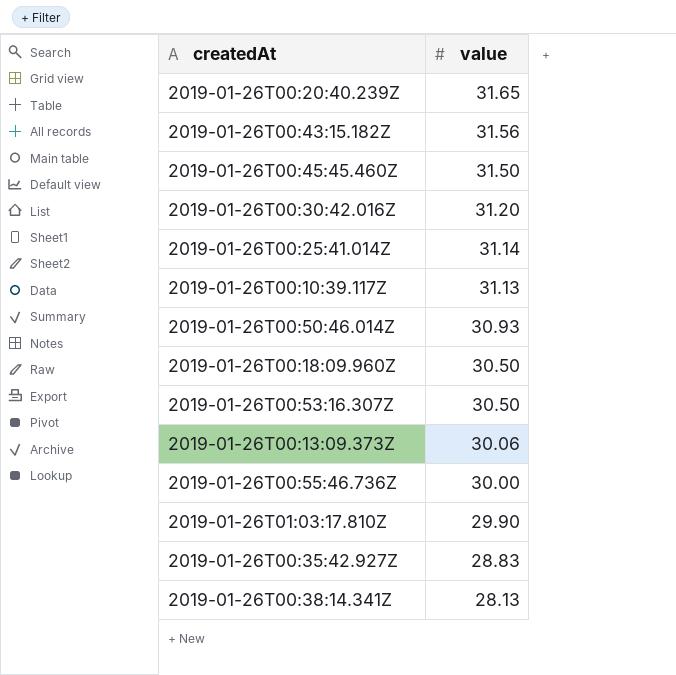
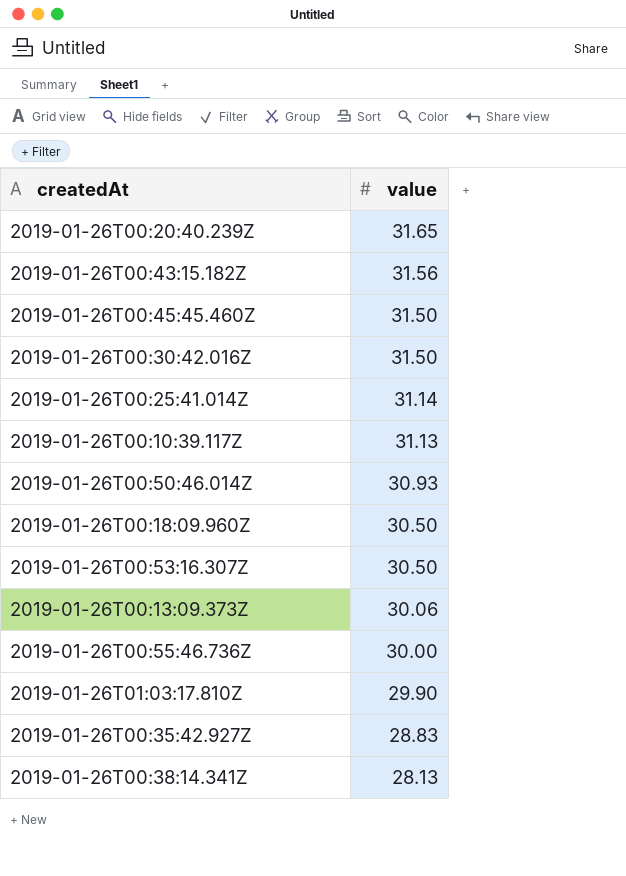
2019-01-26T00:30:42.016Z | value: 31.20 -> 31.50

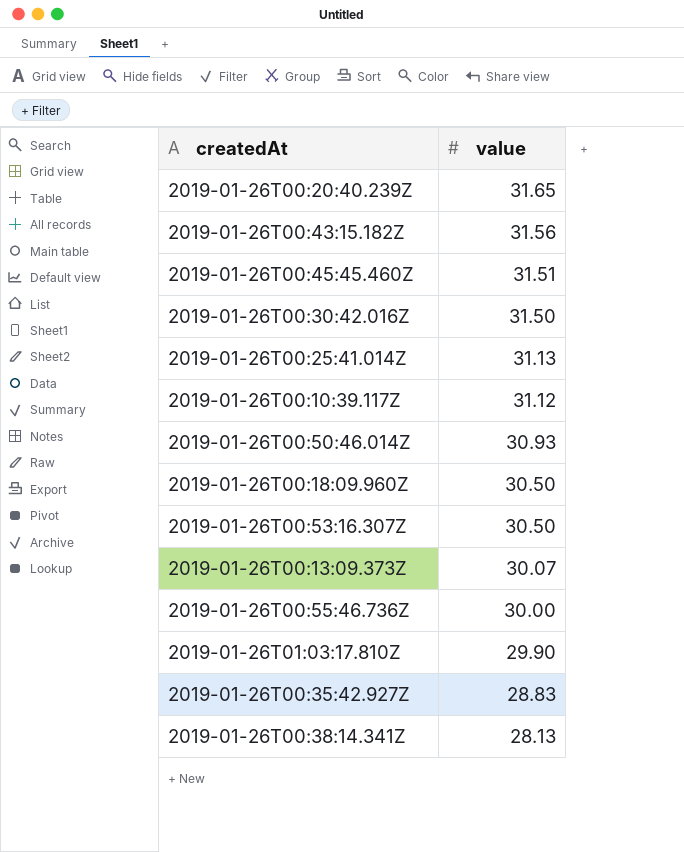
2019-01-26T00:45:45.460Z | value: 31.50 -> 31.51
2019-01-26T00:25:41.014Z | value: 31.14 -> 31.13
2019-01-26T00:10:39.117Z | value: 31.13 -> 31.12
2019-01-26T00:13:09.373Z | value: 30.06 -> 30.07

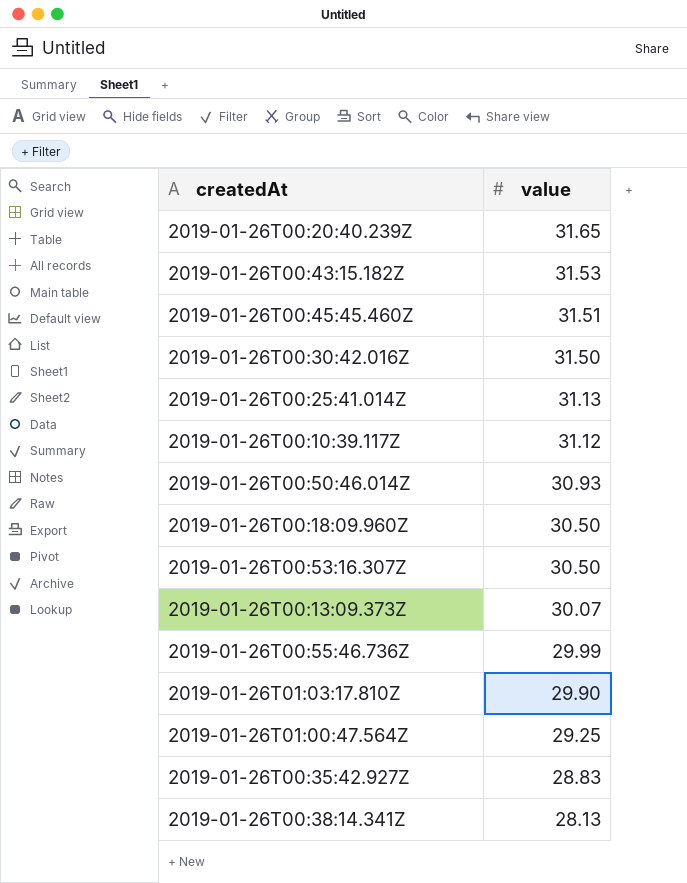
2019-01-26T00:43:15.182Z | value: 31.56 -> 31.53
2019-01-26T00:55:46.736Z | value: 30.00 -> 29.99
row 2019-01-26T01:00:47.564Z: none -> 29.25

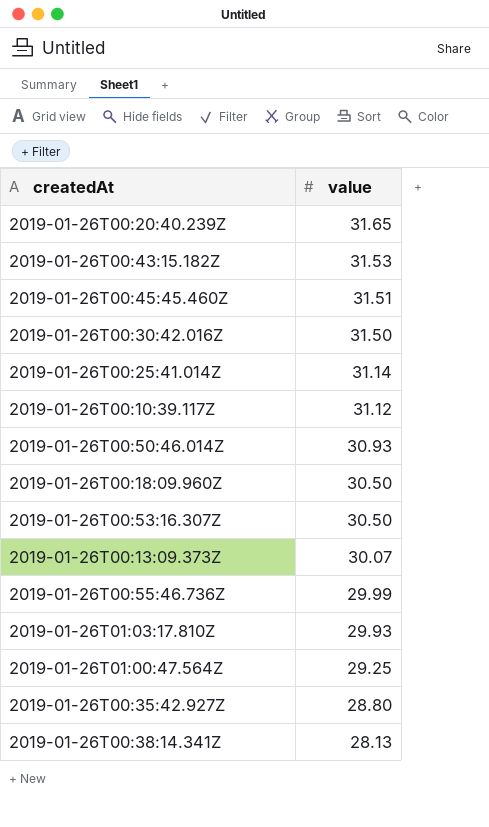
2019-01-26T00:25:41.014Z | value: 31.13 -> 31.14
2019-01-26T01:03:17.810Z | value: 29.90 -> 29.93
2019-01-26T00:35:42.927Z | value: 28.83 -> 28.80

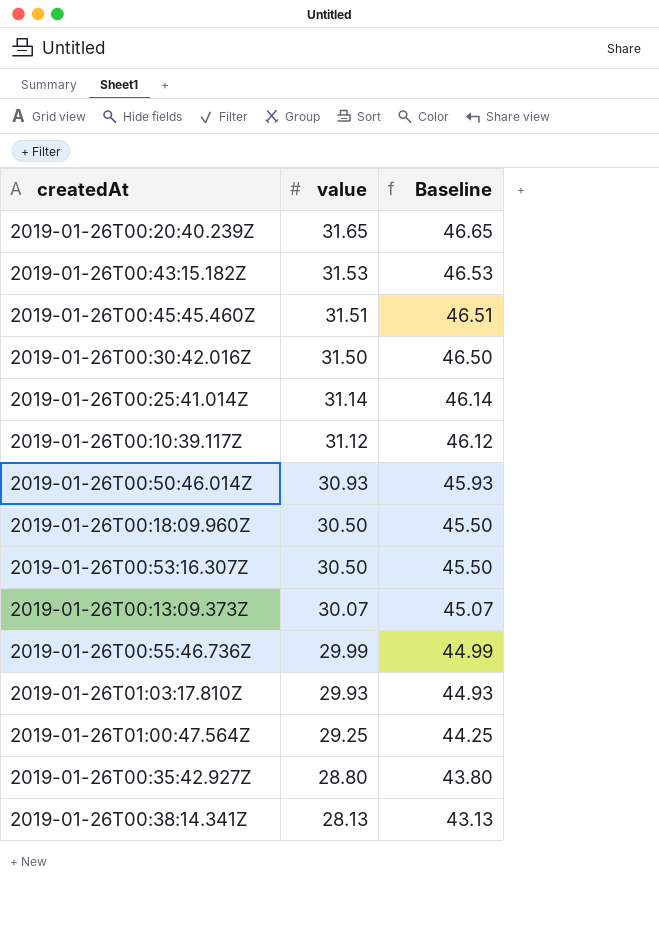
column Baseline | formula: none -> [value] + 15

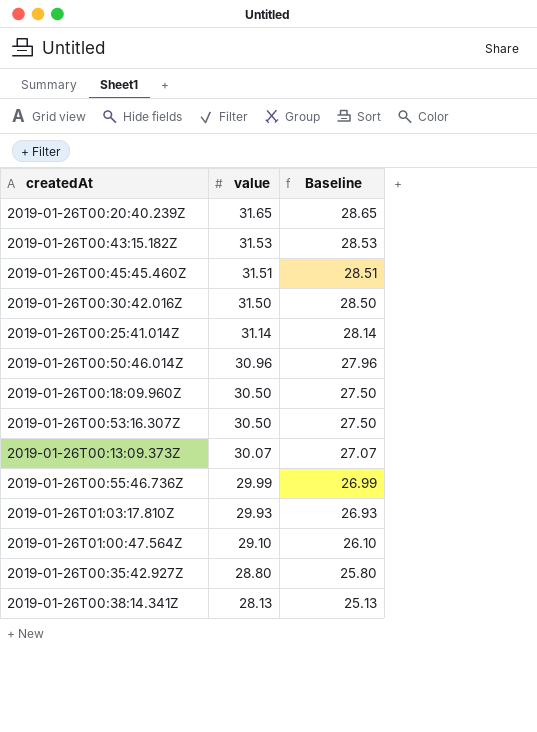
column Baseline | formula: [value] + 15 -> [value] - 3
row 2019-01-26T00:10:39.117Z: 31.12 | 46.12 -> none
2019-01-26T00:50:46.014Z | value: 30.93 -> 30.96
2019-01-26T01:00:47.564Z | value: 29.25 -> 29.10

